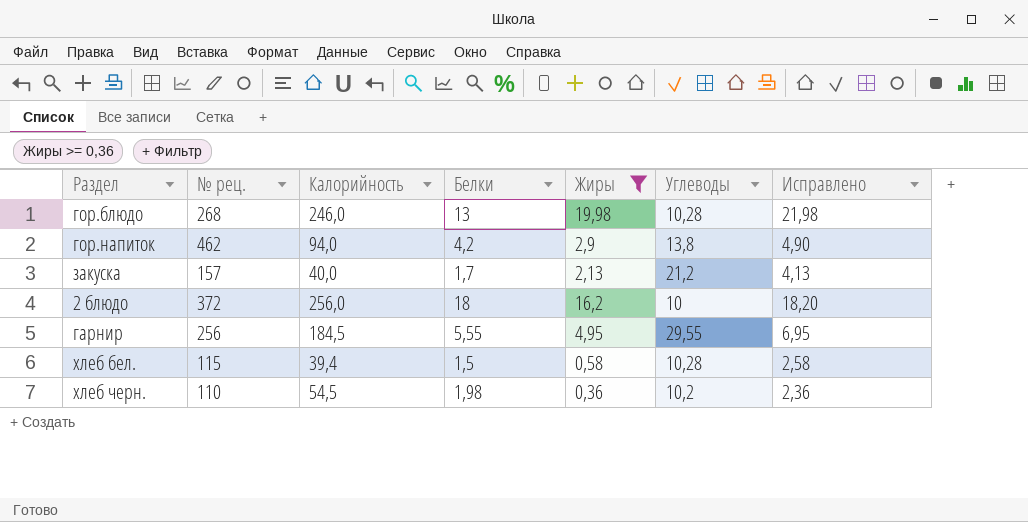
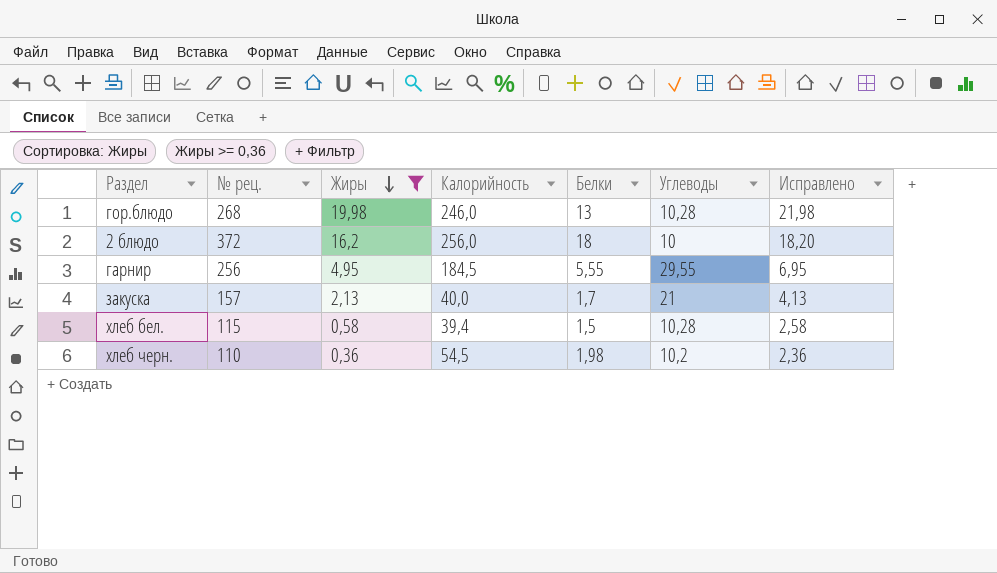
row order: none -> Жиры descending
column Жиры | position: 5 -> 3
row гор.напиток: 462 | 94,0 | 4,2 | 2,9 | 13,8 | 4,90 -> none
закуска | Углеводы: 21,2 -> 21

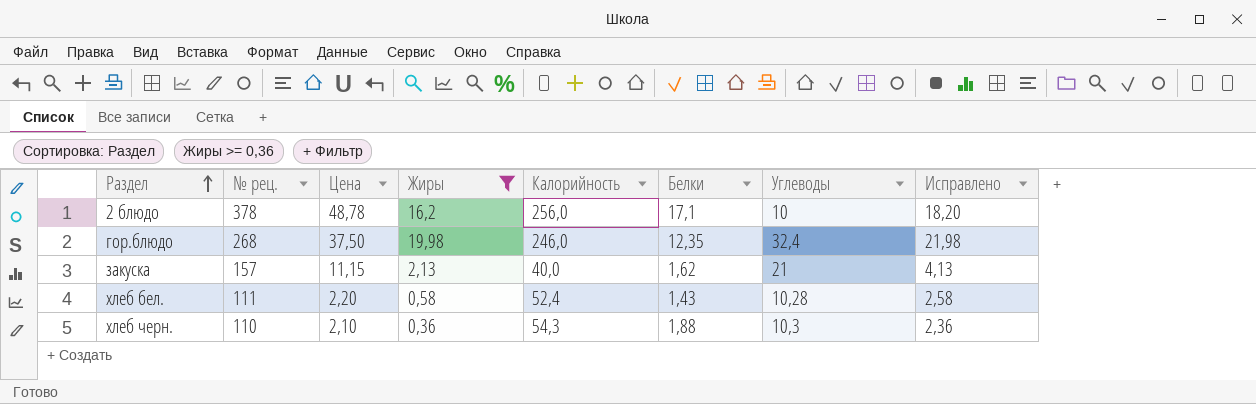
row order: Жиры descending -> Раздел ascending
column Цена | position: none -> 3
row гарнир: 256 | 4,95 | 184,5 | 5,55 | 29,55 | 6,95 -> none
2 блюдо | № рец.: 372 -> 378
2 блюдо | Белки: 18 -> 17,1
гор.блюдо | Белки: 13 -> 12,35
гор.блюдо | Углеводы: 10,28 -> 32,4
закуска | Белки: 1,7 -> 1,62
хлеб бел. | № рец.: 115 -> 111
хлеб бел. | Калорийность: 39,4 -> 52,4
хлеб бел. | Белки: 1,5 -> 1,43
хлеб черн. | Калорийность: 54,5 -> 54,3
хлеб черн. | Белки: 1,98 -> 1,88
хлеб черн. | Углеводы: 10,2 -> 10,3

